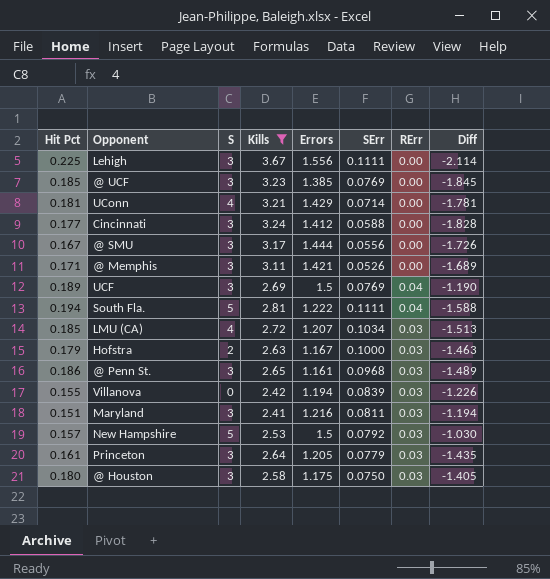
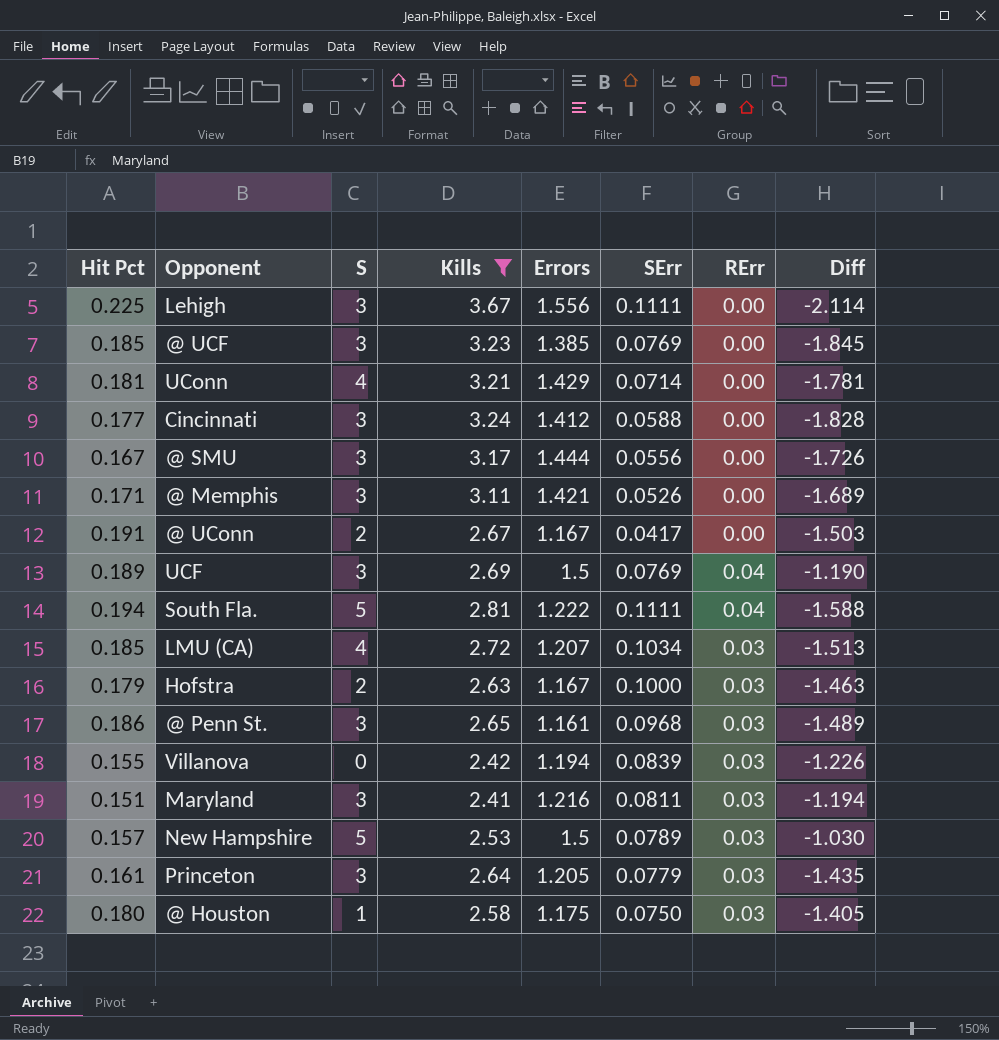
row @ UConn: none -> 0.191 | 2 | 2.67 | 1.167 | 0.0417 | 0.00 | -1.503
New Hampshire | SErr: 0.0792 -> 0.0789
@ Houston | S: 3 -> 1

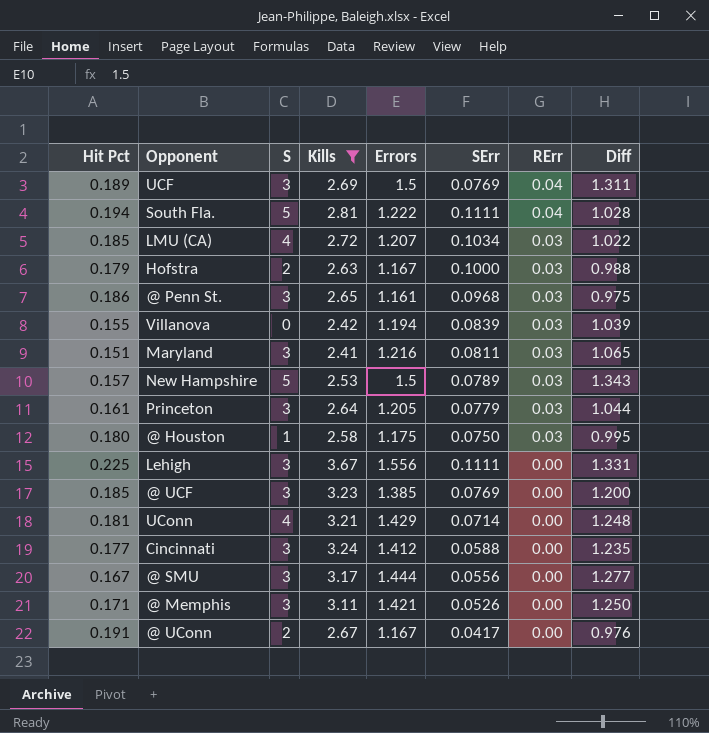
row order: none -> RErr descending
column Diff | formula: [Errors] - [Kills] -> [Errors] - [Hit Pct]

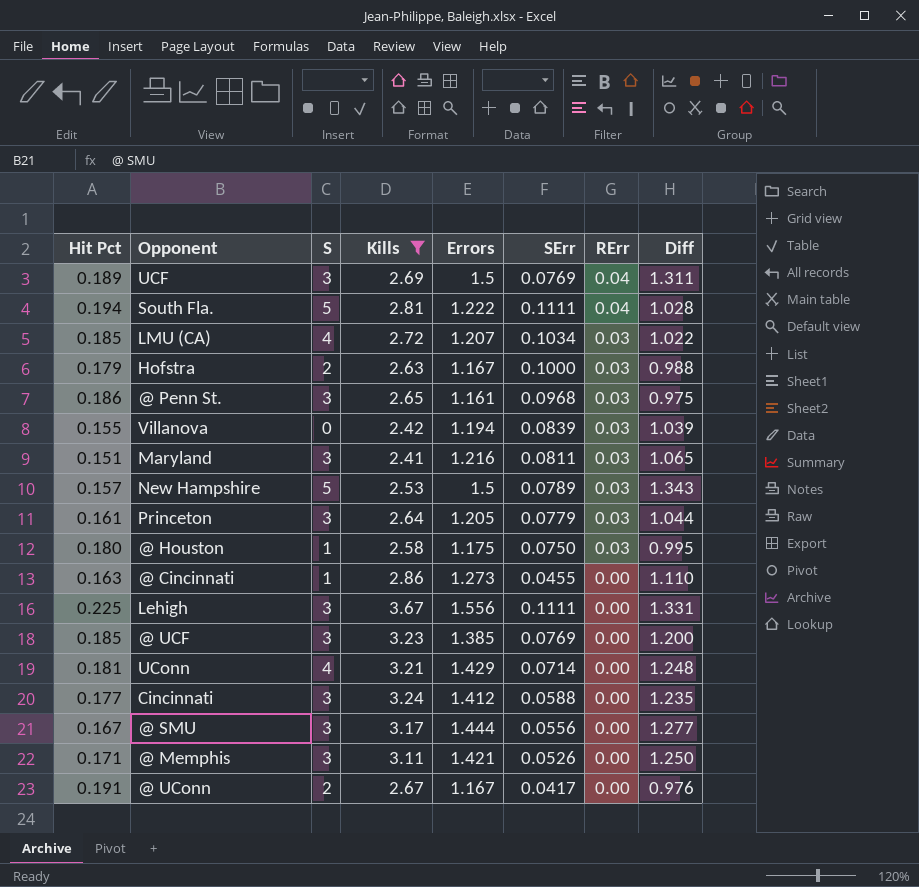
row @ Cincinnati: none -> 0.163 | 1 | 2.86 | 1.273 | 0.0455 | 0.00 | 1.110

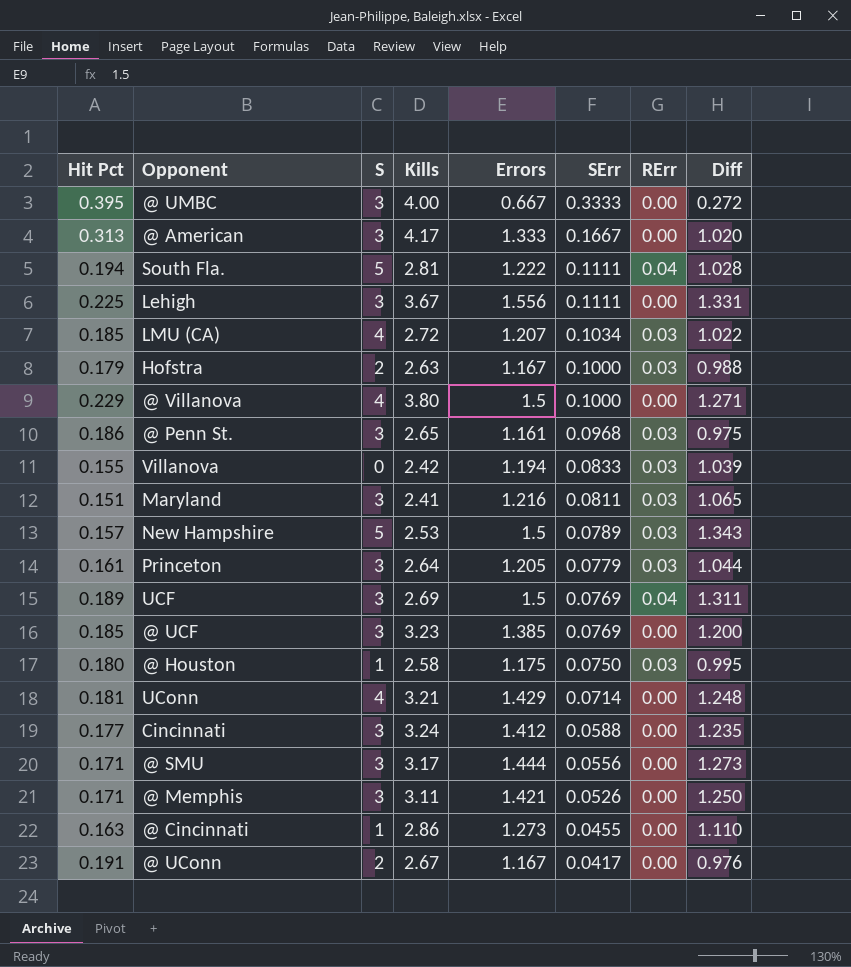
filter: Kills <= 3.67 -> none
row order: RErr descending -> SErr descending
Villanova | SErr: 0.0839 -> 0.0833
@ SMU | Hit Pct: 0.167 -> 0.171
@ SMU | Diff: 1.277 -> 1.273

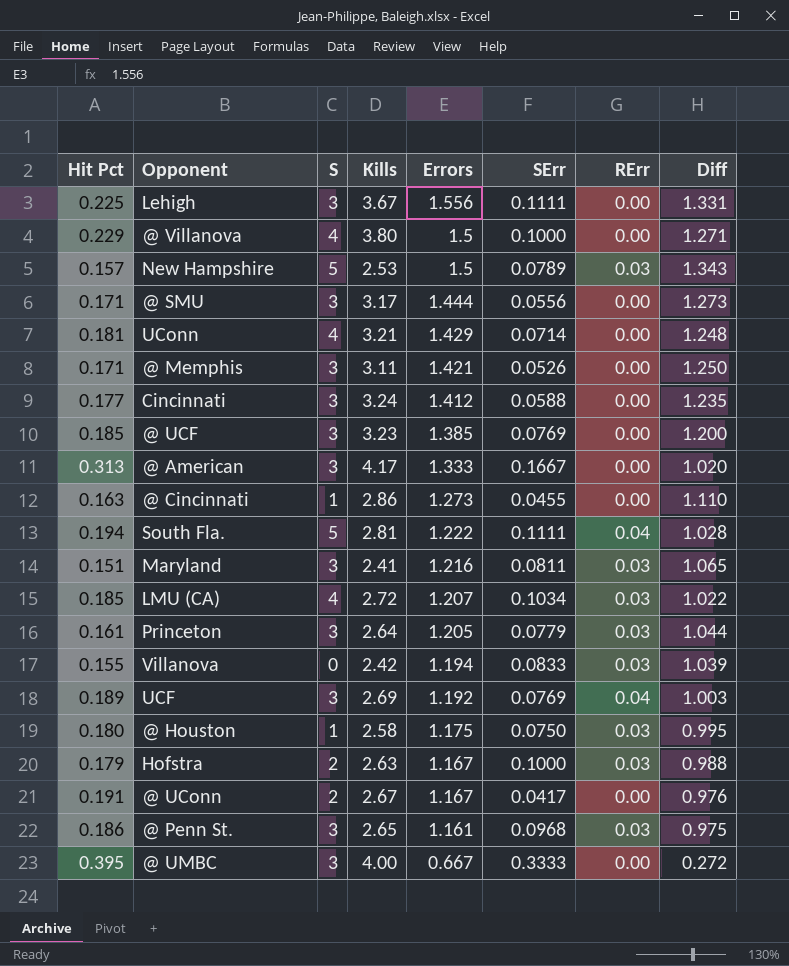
row order: SErr descending -> Errors descending
UCF | Errors: 1.5 -> 1.192
UCF | Diff: 1.311 -> 1.003

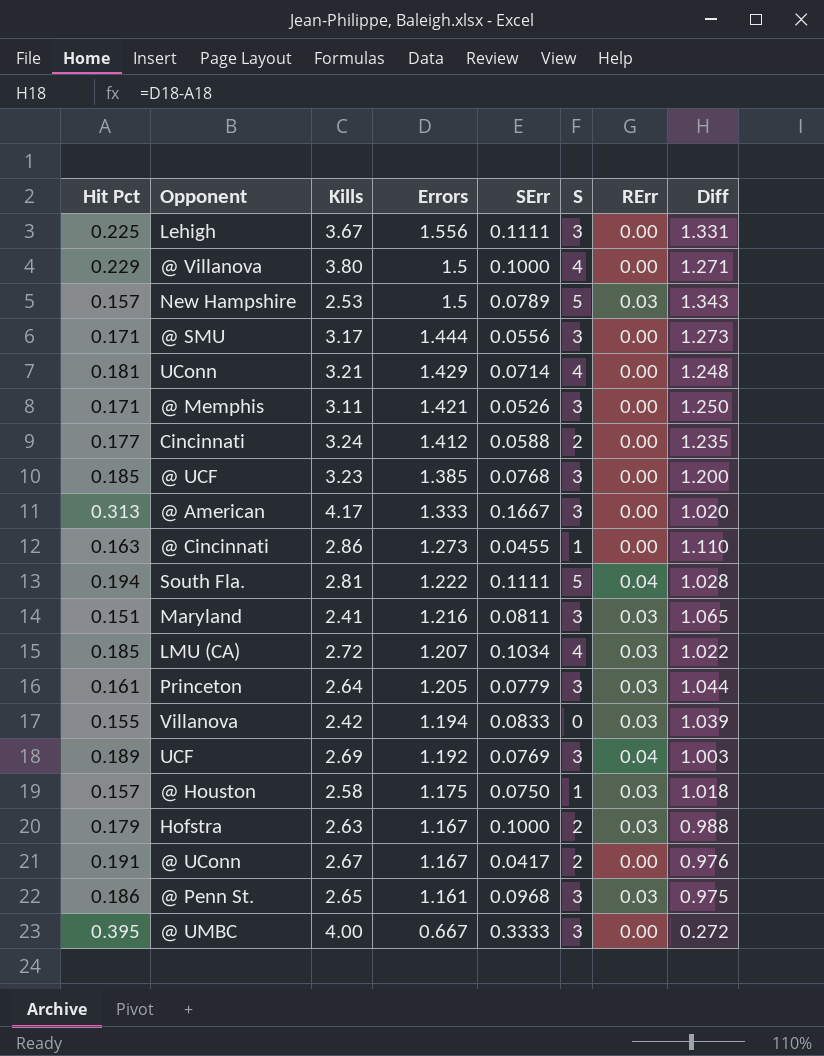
column S | position: 3 -> 6
Cincinnati | S: 3 -> 2
@ UCF | SErr: 0.0769 -> 0.0768
@ Houston | Hit Pct: 0.180 -> 0.157
@ Houston | Diff: 0.995 -> 1.018

